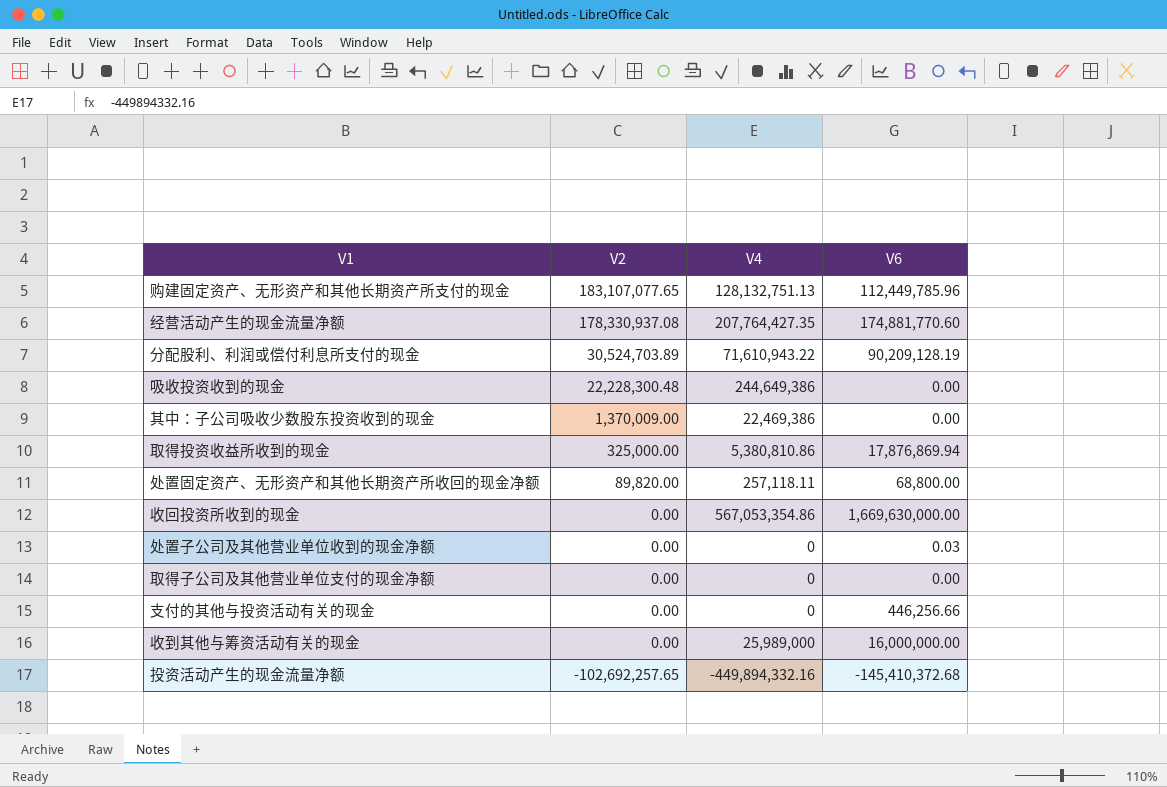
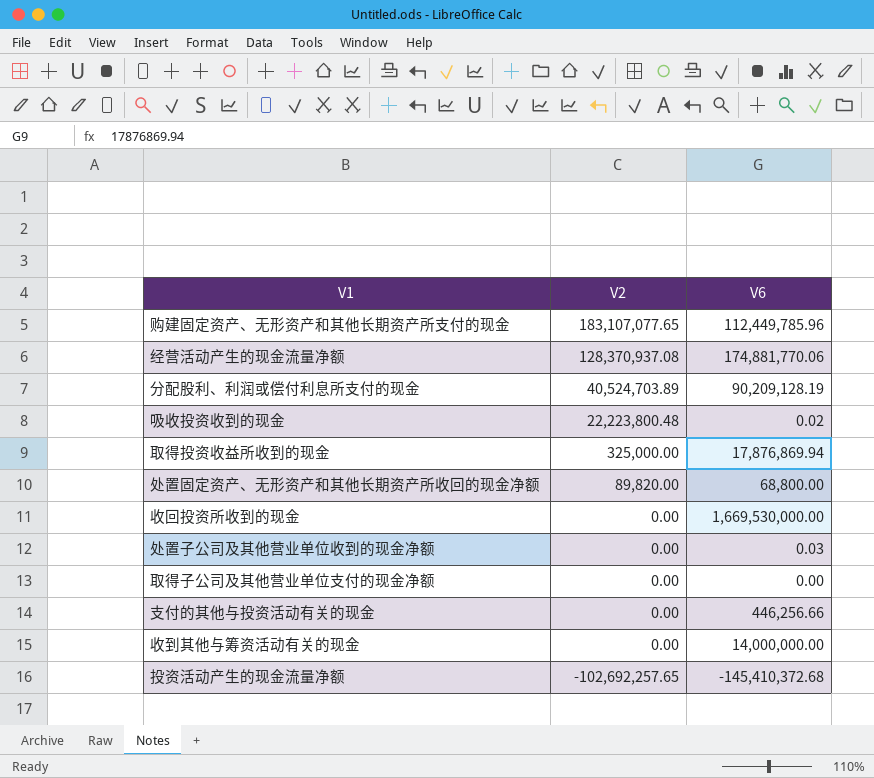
column V4 | position: 3 -> none
row 其中：子公司吸收少数股东投资收到的现金: 1,370,009.00 | 22,469,386 | 0.00 -> none
经营活动产生的现金流量净额 | V2: 178,330,937.08 -> 128,370,937.08
经营活动产生的现金流量净额 | V6: 174,881,770.60 -> 174,881,770.06
分配股利、利润或偿付利息所支付的现金 | V2: 30,524,703.89 -> 40,524,703.89
吸收投资收到的现金 | V2: 22,228,300.48 -> 22,223,800.48
吸收投资收到的现金 | V6: 0.00 -> 0.02
收回投资所收到的现金 | V6: 1,669,630,000.00 -> 1,669,530,000.00
收到其他与筹资活动有关的现金 | V6: 16,000,000.00 -> 14,000,000.00

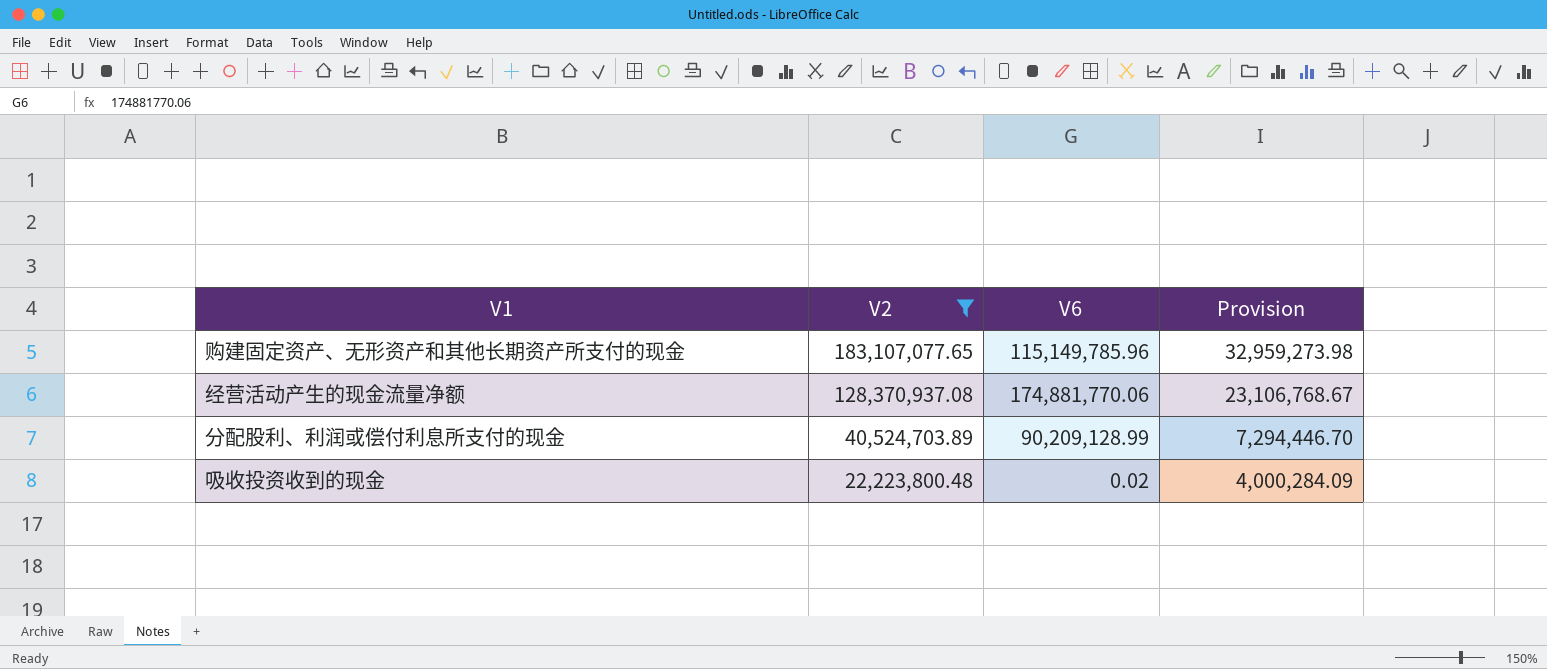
filter: none -> V2 >= 22,223,800.48
column Provision | formula: none -> [V2] * 0.18
购建固定资产、无形资产和其他长期资产所支付的现金 | V6: 112,449,785.96 -> 115,149,785.96
分配股利、利润或偿付利息所支付的现金 | V6: 90,209,128.19 -> 90,209,128.99

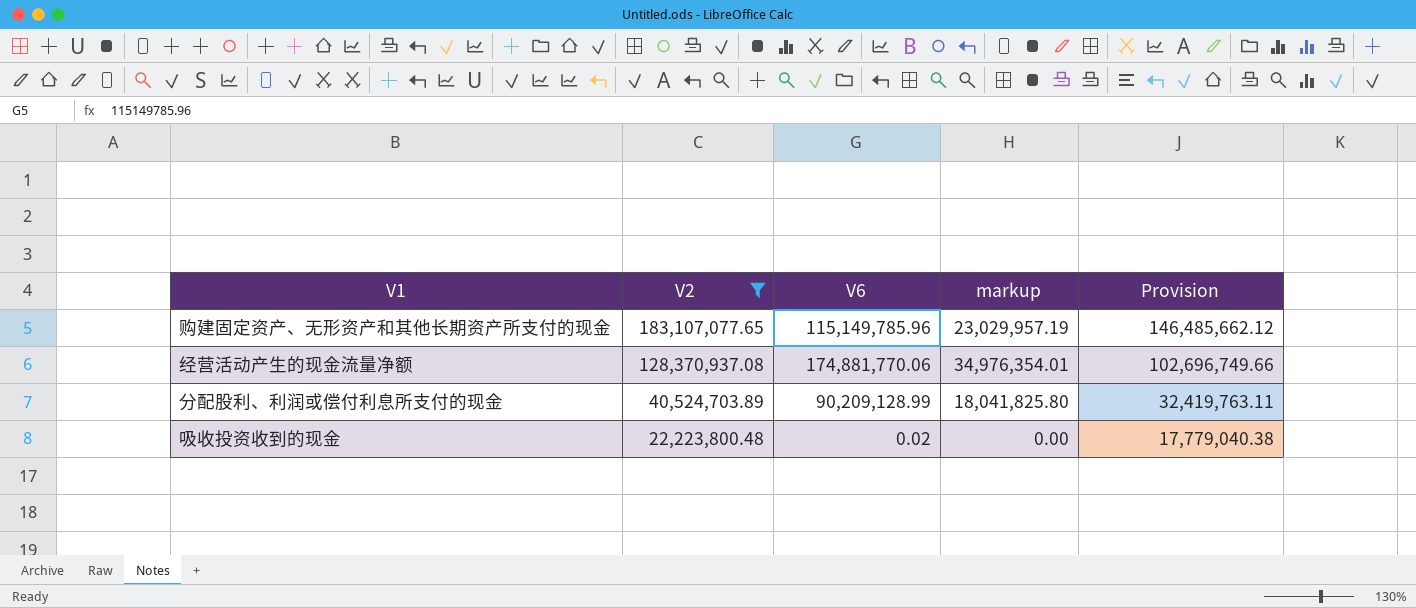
column markup | formula: none -> [V6] * 0.2
column Provision | formula: [V2] * 0.18 -> [V2] * 0.8

